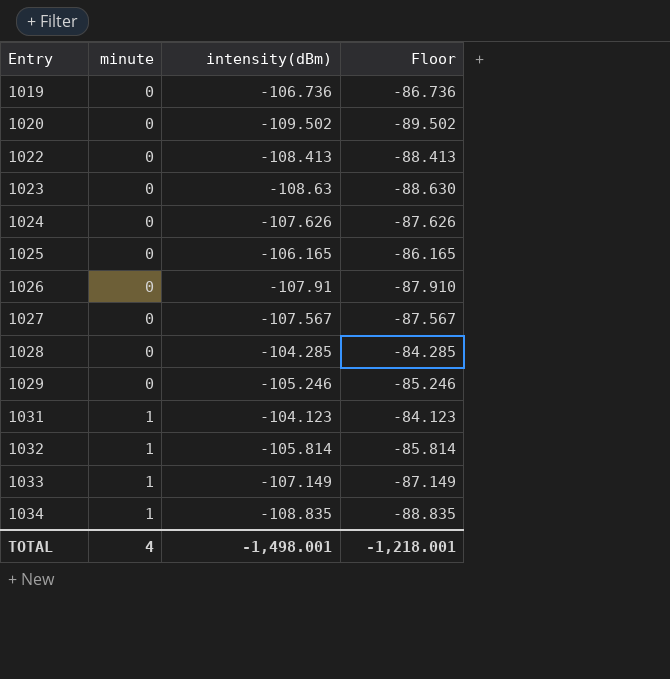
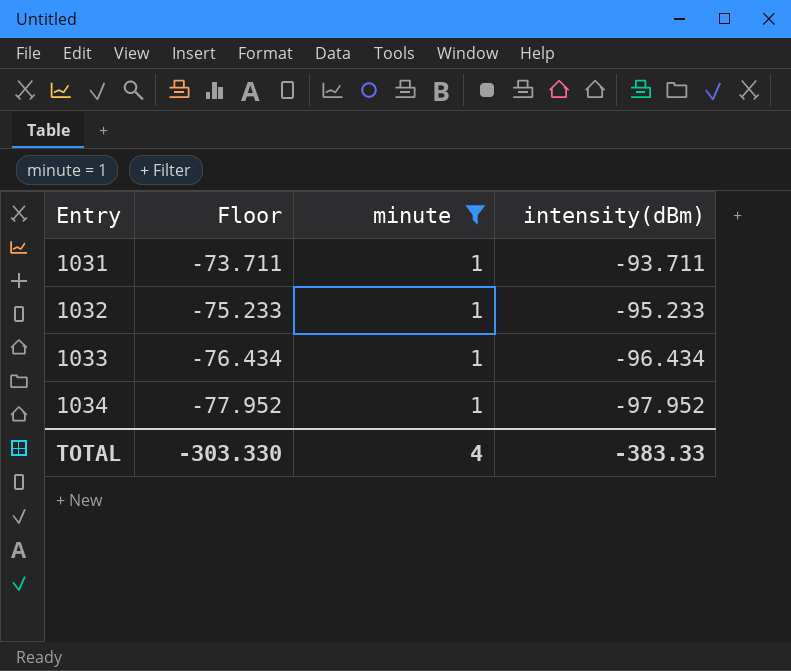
filter: none -> minute = 1
column Floor | position: 4 -> 2
1031 | Floor: -84.123 -> -73.711
1031 | intensity(dBm): -104.123 -> -93.711
1032 | Floor: -85.814 -> -75.233
1032 | intensity(dBm): -105.814 -> -95.233
1033 | Floor: -87.149 -> -76.434
1033 | intensity(dBm): -107.149 -> -96.434
1034 | Floor: -88.835 -> -77.952
1034 | intensity(dBm): -108.835 -> -97.952
TOTAL | Floor: -1,218.001 -> -303.330
TOTAL | intensity(dBm): -1,498.001 -> -383.33

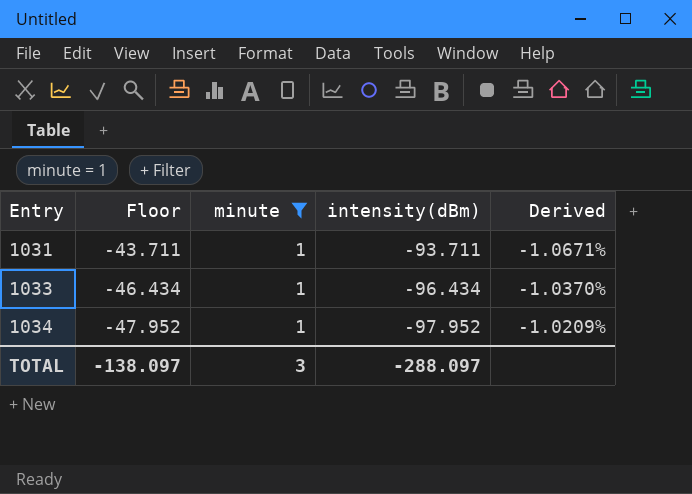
column Floor | formula: [intensity(dBm)] + 20 -> [intensity(dBm)] + 50
column Derived | formula: none -> [minute] / [intensity(dBm)]
row 1032: -75.233 | 1 | -95.233 -> none
TOTAL | Floor: -303.330 -> -138.097
TOTAL | minute: 4 -> 3
TOTAL | intensity(dBm): -383.33 -> -288.097

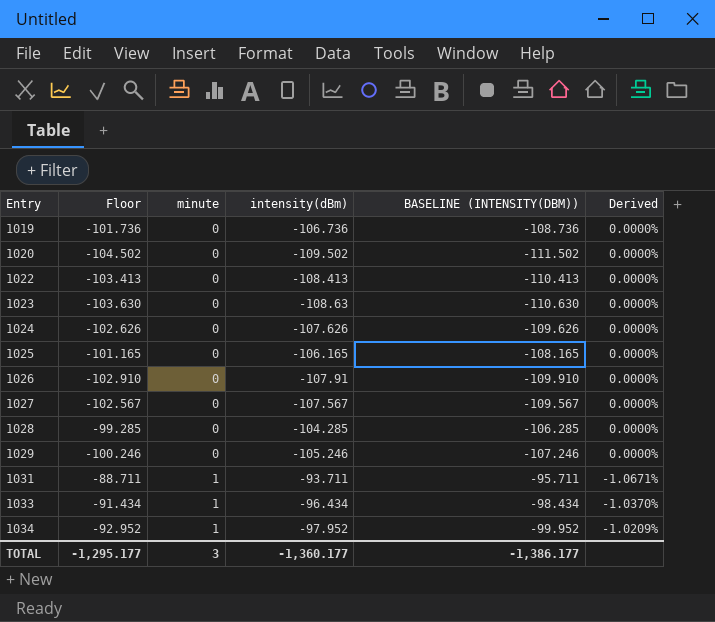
filter: minute = 1 -> none
column Floor | formula: [intensity(dBm)] + 50 -> [intensity(dBm)] + 5
column BASELINE (INTENSITY(DBM)) | formula: none -> [intensity(dBm)] - 2
TOTAL | Floor: -138.097 -> -1,295.177
TOTAL | intensity(dBm): -288.097 -> -1,360.177

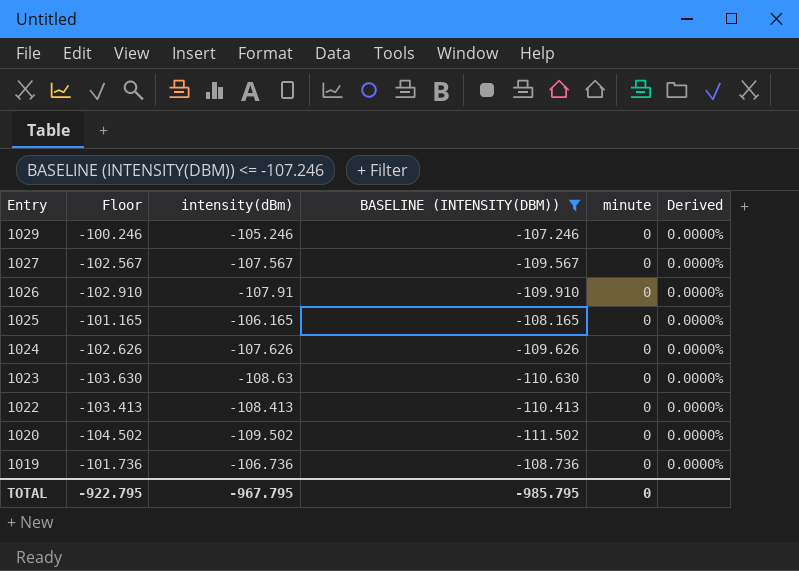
filter: none -> BASELINE (INTENSITY(DBM)) <= -107.246
row order: Entry ascending -> Entry descending
column minute | position: 3 -> 5
TOTAL | Floor: -1,295.177 -> -922.795
TOTAL | intensity(dBm): -1,360.177 -> -967.795
TOTAL | BASELINE (INTENSITY(DBM)): -1,386.177 -> -985.795
TOTAL | minute: 3 -> 0

